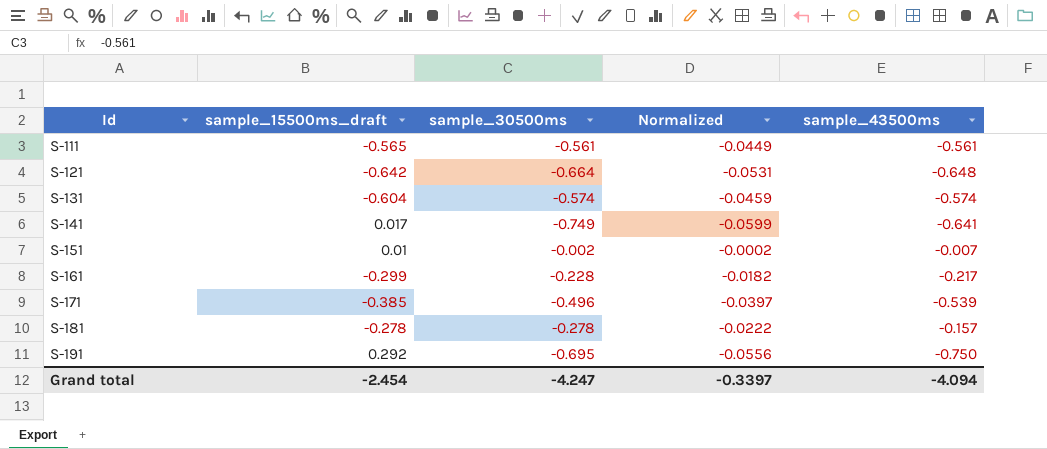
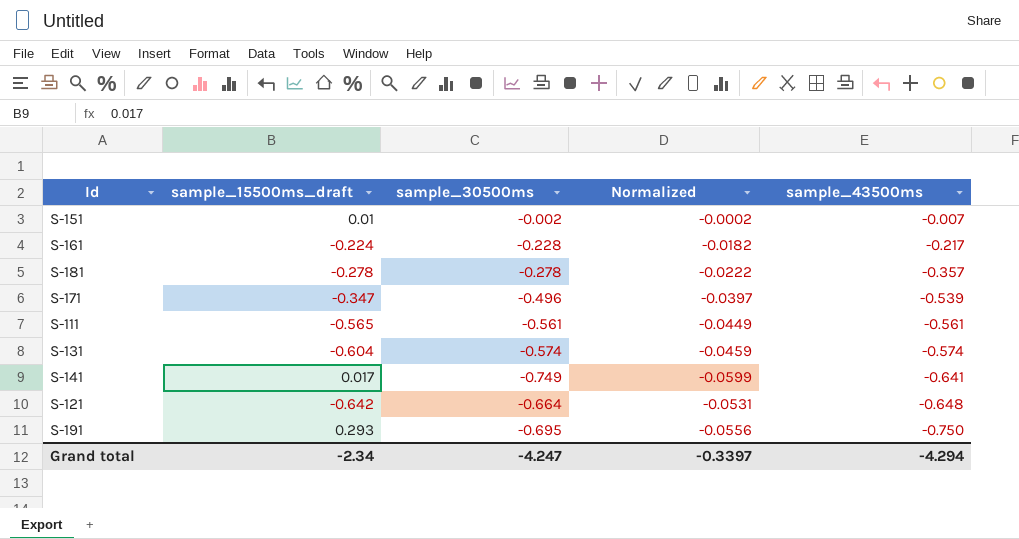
row order: Id ascending -> sample_43500ms descending
S-161 | sample_15500ms_draft: -0.299 -> -0.224
S-181 | sample_43500ms: -0.157 -> -0.357
S-171 | sample_15500ms_draft: -0.385 -> -0.347
S-191 | sample_15500ms_draft: 0.292 -> 0.293
Grand total | sample_15500ms_draft: -2.454 -> -2.34
Grand total | sample_43500ms: -4.094 -> -4.294

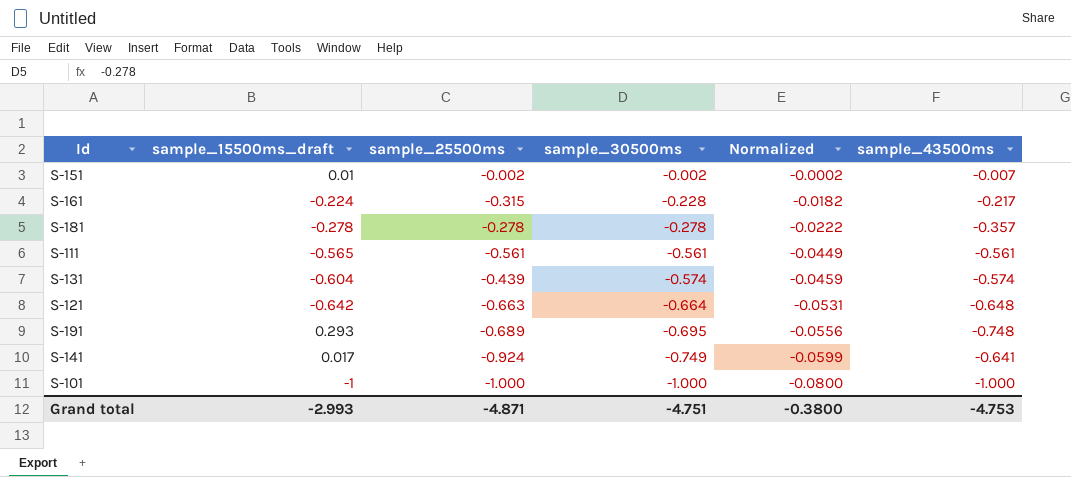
row order: sample_43500ms descending -> sample_30500ms descending
column sample_25500ms | position: none -> 3
row S-171: -0.347 | -0.496 | -0.0397 | -0.539 -> none
S-191 | sample_43500ms: -0.750 -> -0.748
row S-101: none -> -1 | -1.000 | -1.000 | -0.0800 | -1.000
Grand total | sample_15500ms_draft: -2.34 -> -2.993
Grand total | sample_30500ms: -4.247 -> -4.751
Grand total | Normalized: -0.3397 -> -0.3800
Grand total | sample_43500ms: -4.294 -> -4.753

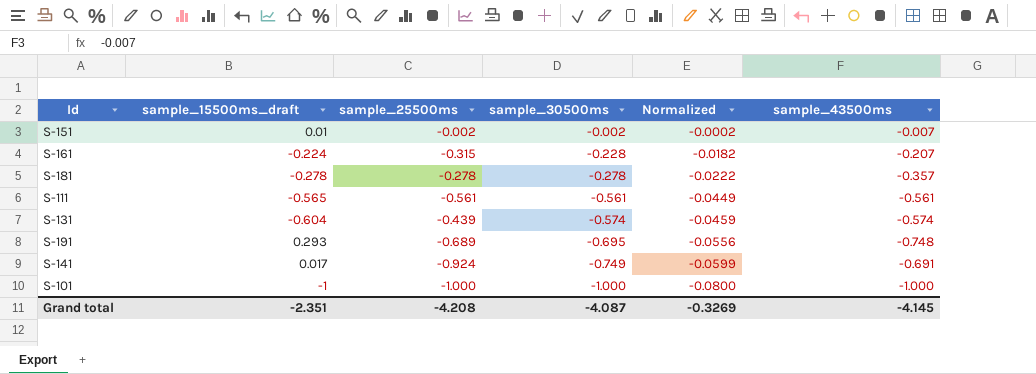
row S-121: -0.642 | -0.663 | -0.664 | -0.0531 | -0.648 -> none
S-161 | sample_43500ms: -0.217 -> -0.207
S-141 | sample_43500ms: -0.641 -> -0.691
Grand total | sample_15500ms_draft: -2.993 -> -2.351
Grand total | sample_25500ms: -4.871 -> -4.208
Grand total | sample_30500ms: -4.751 -> -4.087
Grand total | Normalized: -0.3800 -> -0.3269
Grand total | sample_43500ms: -4.753 -> -4.145

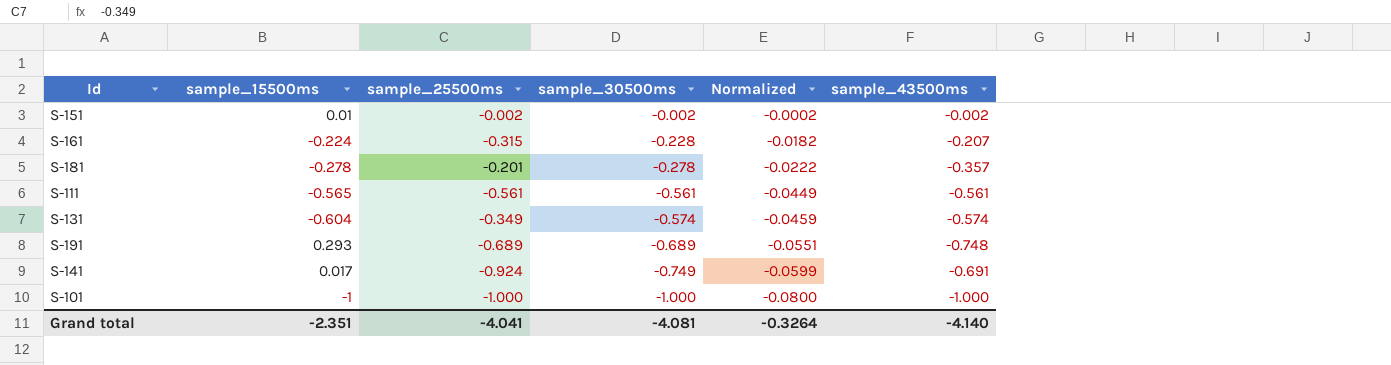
column name: sample_15500ms_draft -> sample_15500ms
S-151 | sample_43500ms: -0.007 -> -0.002
S-181 | sample_25500ms: -0.278 -> -0.201
S-131 | sample_25500ms: -0.439 -> -0.349
S-191 | sample_30500ms: -0.695 -> -0.689
S-191 | Normalized: -0.0556 -> -0.0551
Grand total | sample_25500ms: -4.208 -> -4.041
Grand total | sample_30500ms: -4.087 -> -4.081
Grand total | Normalized: -0.3269 -> -0.3264
Grand total | sample_43500ms: -4.145 -> -4.140

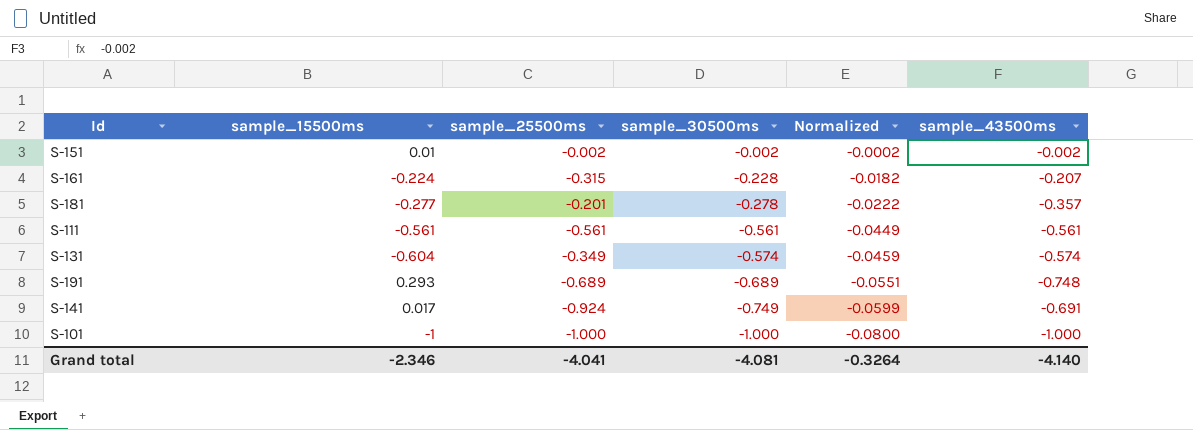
S-181 | sample_15500ms: -0.278 -> -0.277
S-111 | sample_15500ms: -0.565 -> -0.561
Grand total | sample_15500ms: -2.351 -> -2.346

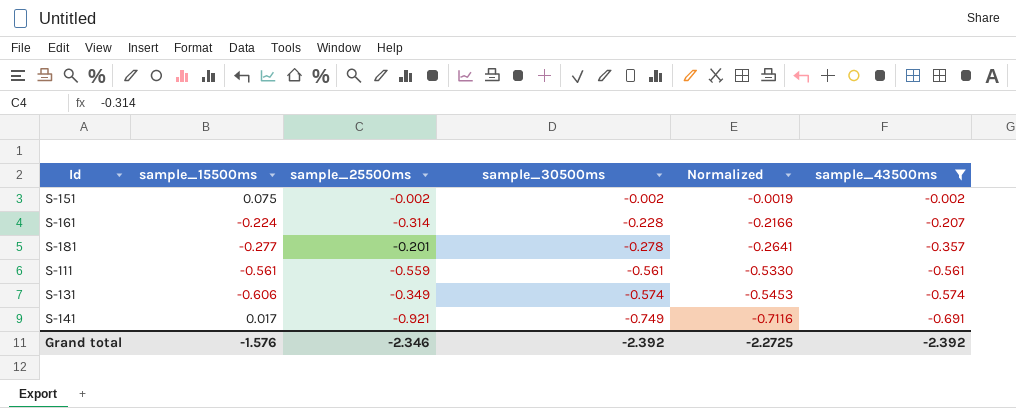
filter: none -> sample_43500ms >= -0.691
column Normalized | formula: [sample_30500ms] * 0.08 -> [sample_30500ms] * 0.95
S-151 | sample_15500ms: 0.01 -> 0.075
S-161 | sample_25500ms: -0.315 -> -0.314
S-111 | sample_25500ms: -0.561 -> -0.559
S-131 | sample_15500ms: -0.604 -> -0.606
S-141 | sample_25500ms: -0.924 -> -0.921
Grand total | sample_15500ms: -2.346 -> -1.576
Grand total | sample_25500ms: -4.041 -> -2.346
Grand total | sample_30500ms: -4.081 -> -2.392
Grand total | Normalized: -0.3264 -> -2.2725
Grand total | sample_43500ms: -4.140 -> -2.392

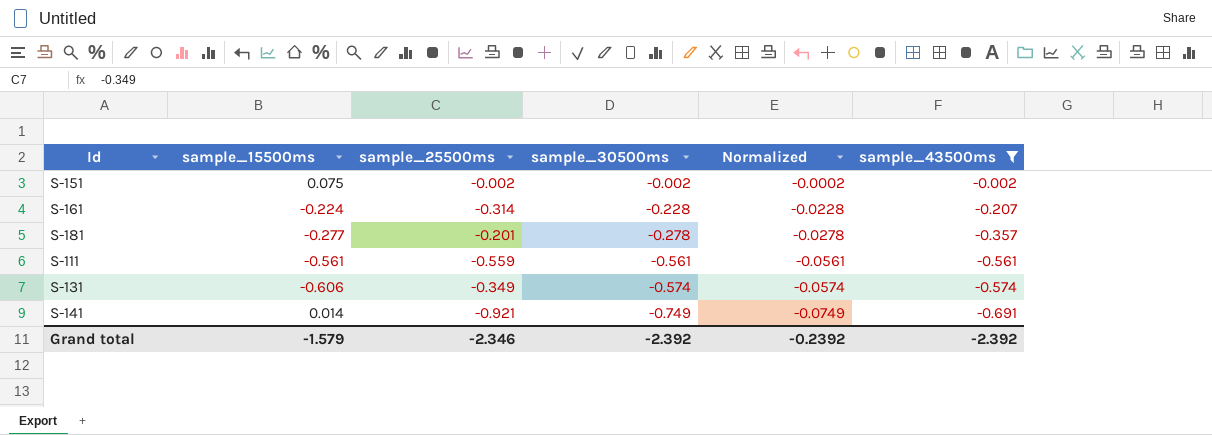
column Normalized | formula: [sample_30500ms] * 0.95 -> [sample_30500ms] * 0.1
S-141 | sample_15500ms: 0.017 -> 0.014
Grand total | sample_15500ms: -1.576 -> -1.579
Grand total | Normalized: -2.2725 -> -0.2392

